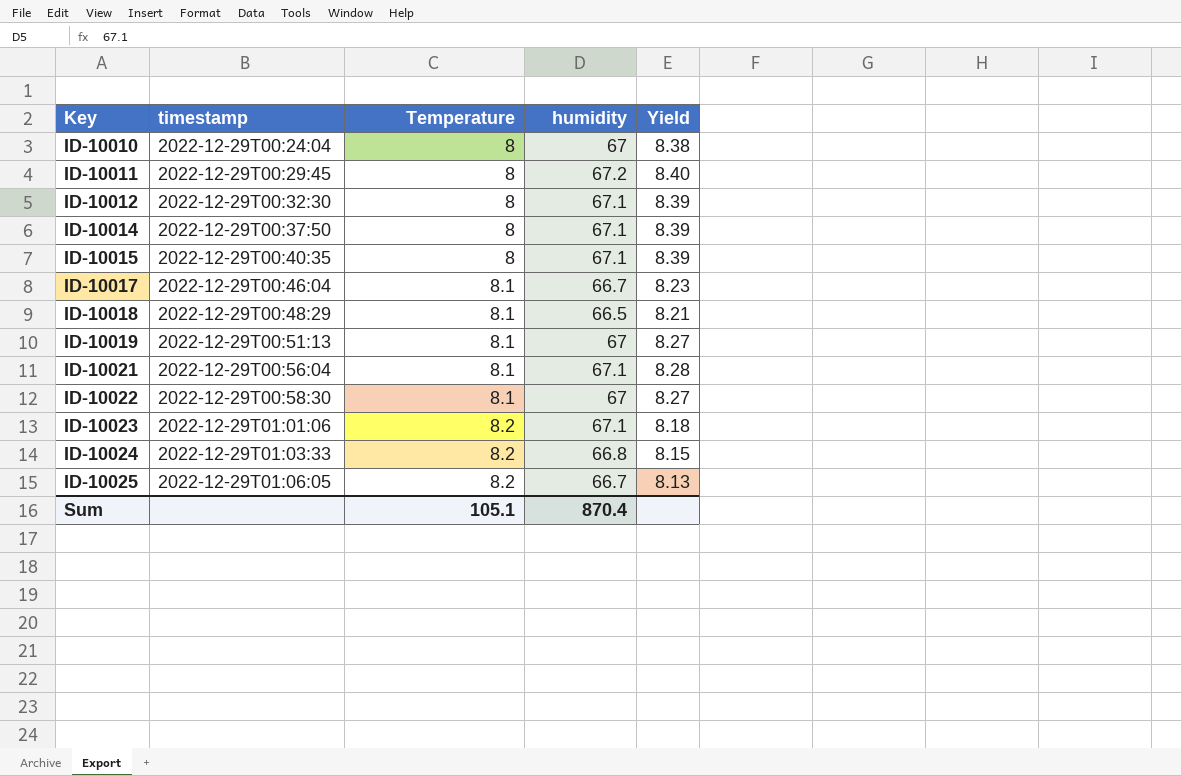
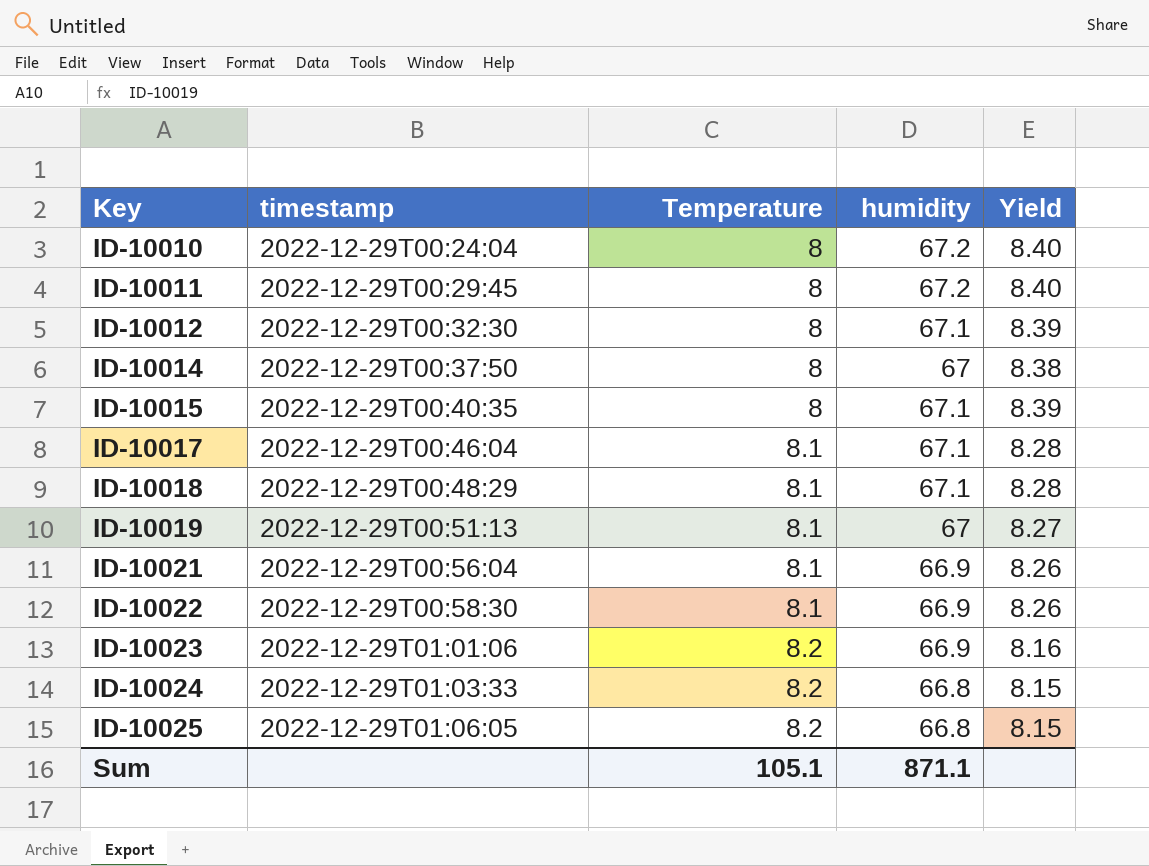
ID-10010 | humidity: 67 -> 67.2
ID-10010 | Yield: 8.38 -> 8.40
ID-10014 | humidity: 67.1 -> 67
ID-10014 | Yield: 8.39 -> 8.38
ID-10017 | humidity: 66.7 -> 67.1
ID-10017 | Yield: 8.23 -> 8.28
ID-10018 | humidity: 66.5 -> 67.1
ID-10018 | Yield: 8.21 -> 8.28
ID-10021 | humidity: 67.1 -> 66.9
ID-10021 | Yield: 8.28 -> 8.26
ID-10022 | humidity: 67 -> 66.9
ID-10022 | Yield: 8.27 -> 8.26
ID-10023 | humidity: 67.1 -> 66.9
ID-10023 | Yield: 8.18 -> 8.16
ID-10025 | humidity: 66.7 -> 66.8
ID-10025 | Yield: 8.13 -> 8.15
Sum | humidity: 870.4 -> 871.1

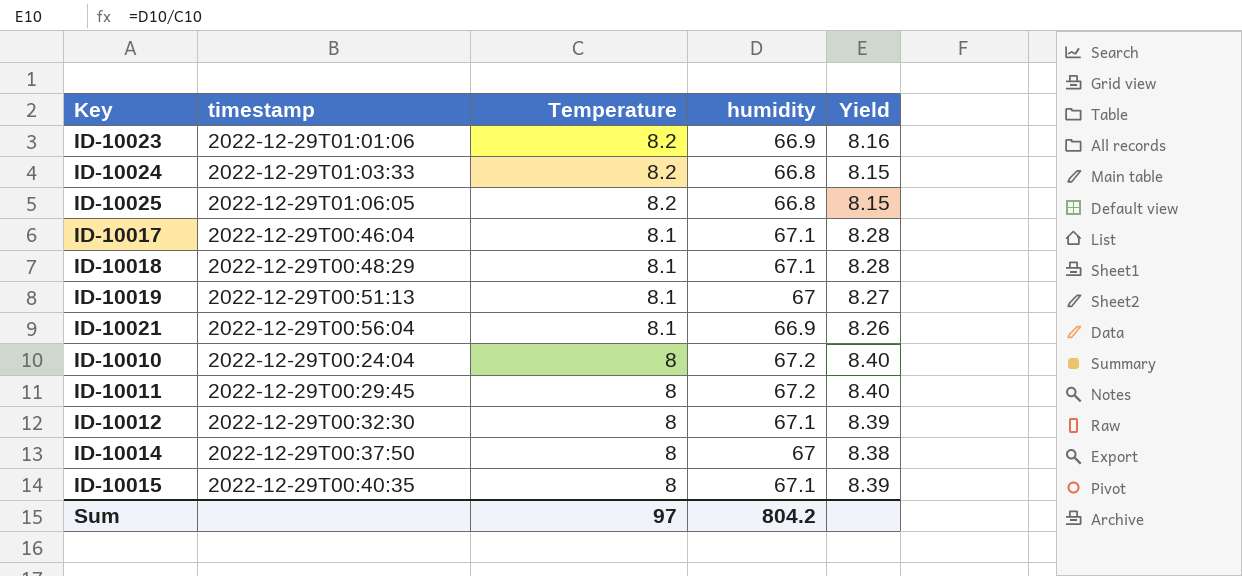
row order: Key ascending -> Temperature descending
row ID-10022: 2022-12-29T00:58:30 | 8.1 | 66.9 | 8.26 -> none
Sum | Temperature: 105.1 -> 97
Sum | humidity: 871.1 -> 804.2

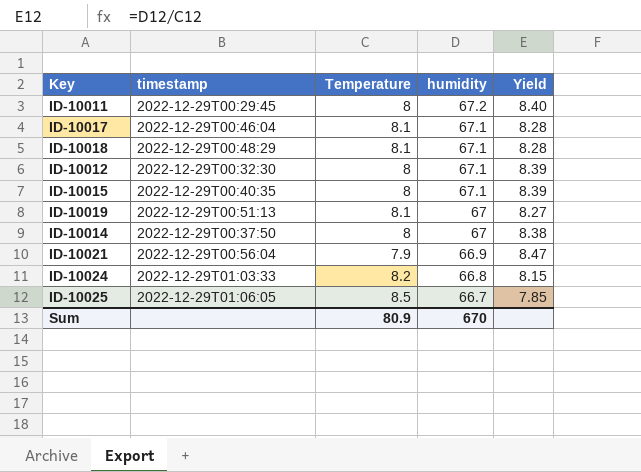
row order: Temperature descending -> humidity descending
row ID-10023: 2022-12-29T01:01:06 | 8.2 | 66.9 | 8.16 -> none
row ID-10010: 2022-12-29T00:24:04 | 8 | 67.2 | 8.40 -> none
ID-10021 | Temperature: 8.1 -> 7.9
ID-10021 | Yield: 8.26 -> 8.47
ID-10025 | Temperature: 8.2 -> 8.5
ID-10025 | humidity: 66.8 -> 66.7
ID-10025 | Yield: 8.15 -> 7.85
Sum | Temperature: 97 -> 80.9
Sum | humidity: 804.2 -> 670

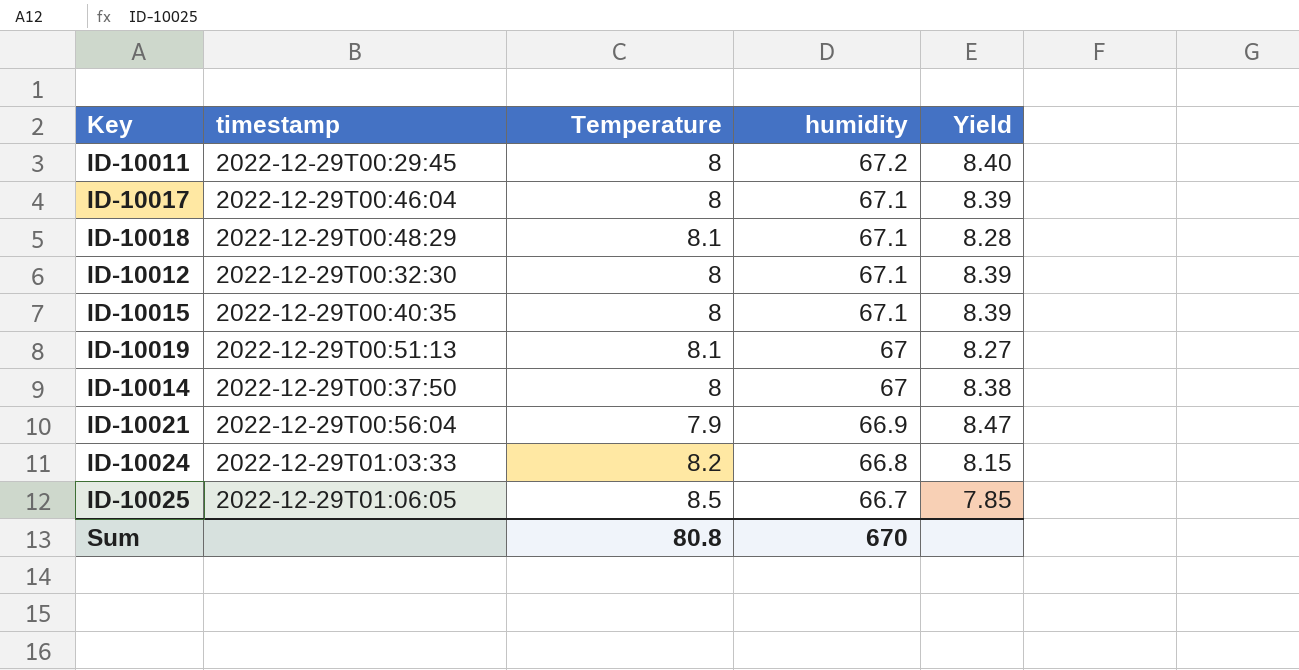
ID-10017 | Temperature: 8.1 -> 8
ID-10017 | Yield: 8.28 -> 8.39
Sum | Temperature: 80.9 -> 80.8

